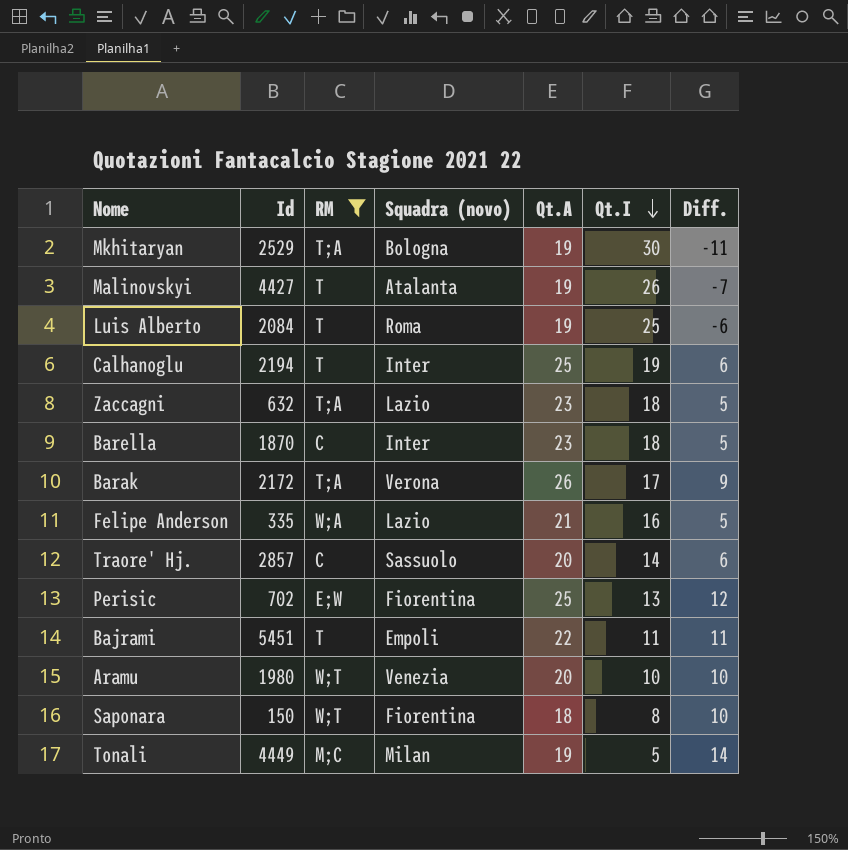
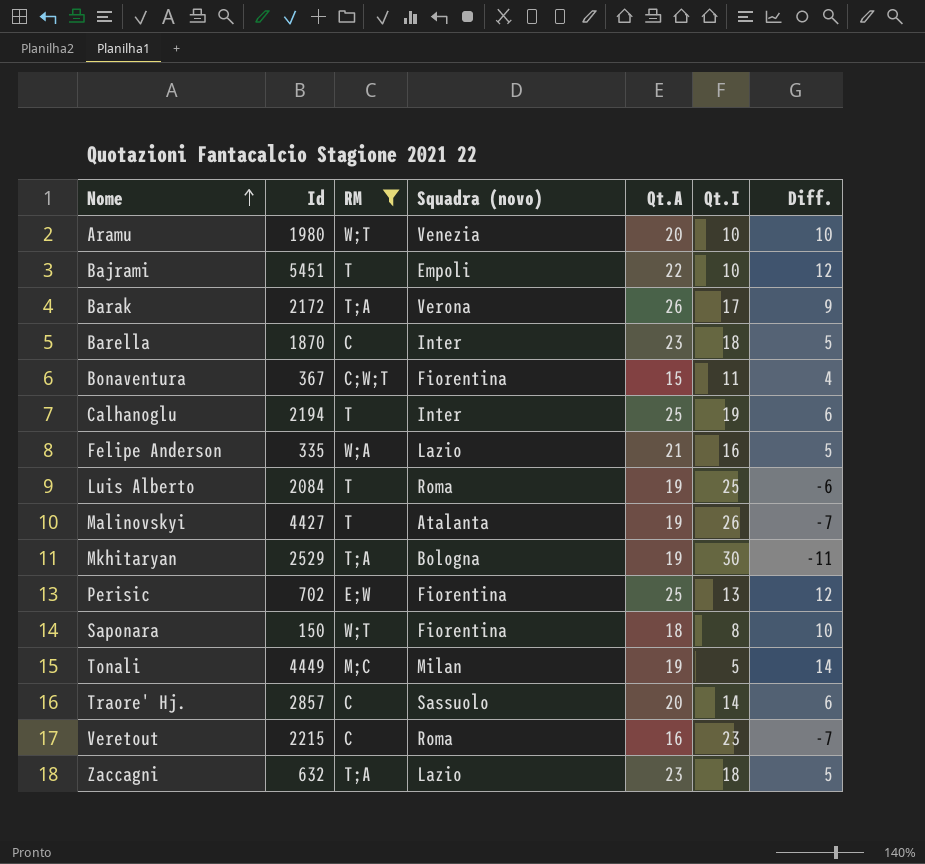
row order: Qt.I descending -> Nome ascending
Bajrami | Qt.I: 11 -> 10
Bajrami | Diff.: 11 -> 12
row Bonaventura: none -> 367 | C;W;T | Fiorentina | 15 | 11 | 4
row Veretout: none -> 2215 | C | Roma | 16 | 23 | -7

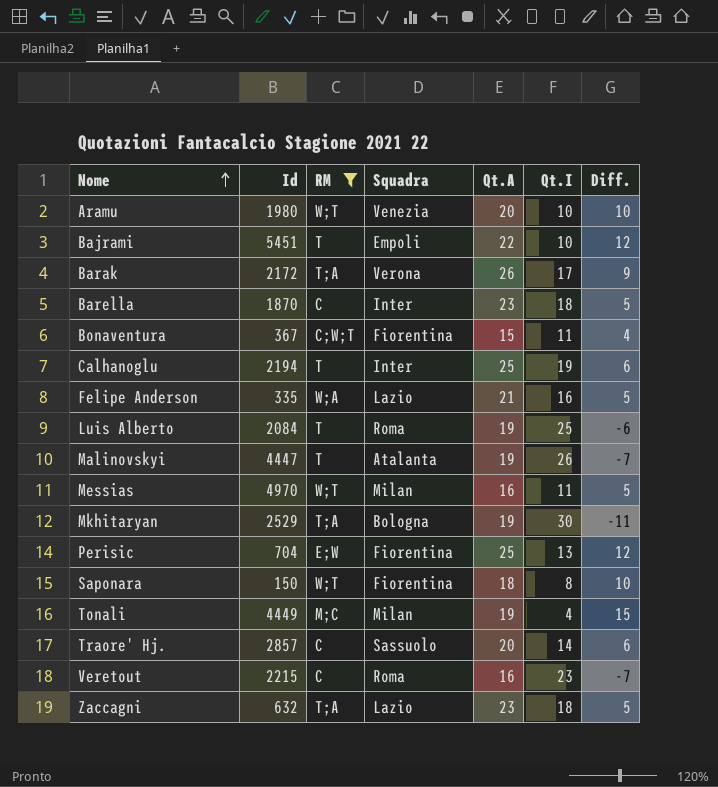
column name: Squadra (novo) -> Squadra
Malinovskyi | Id: 4427 -> 4447
row Messias: none -> 4970 | W;T | Milan | 16 | 11 | 5
Perisic | Id: 702 -> 704
Tonali | Qt.I: 5 -> 4
Tonali | Diff.: 14 -> 15

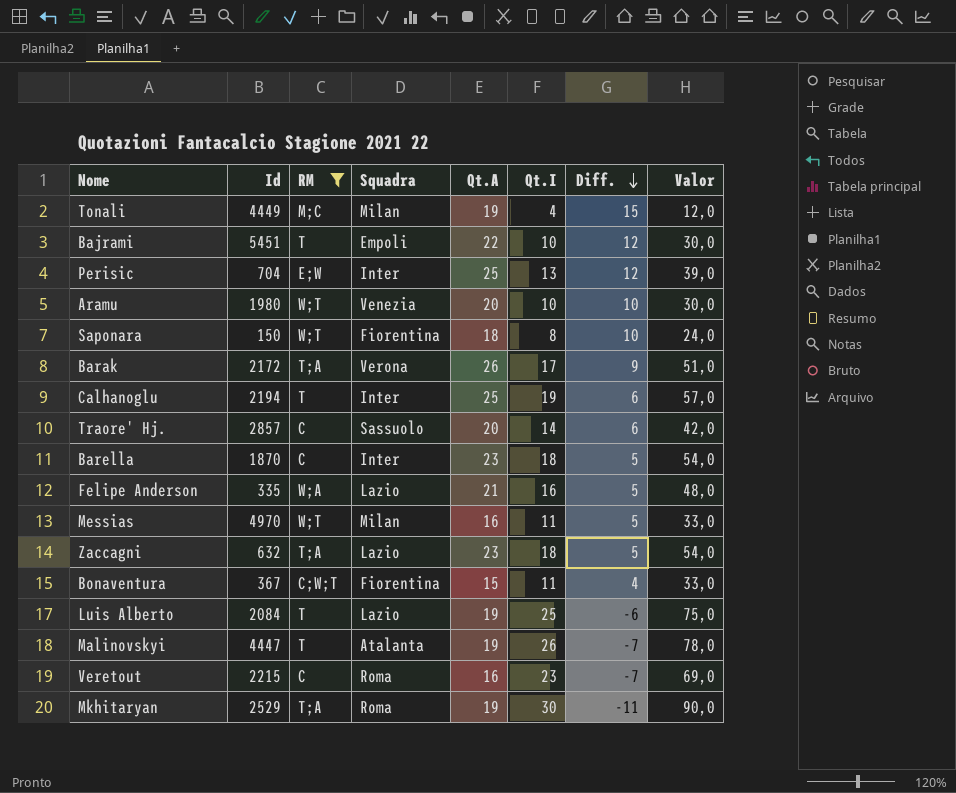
row order: Nome ascending -> Diff. descending
column Valor | formula: none -> [Qt.I] * 3
Perisic | Squadra: Fiorentina -> Inter
Luis Alberto | Squadra: Roma -> Lazio
Mkhitaryan | Squadra: Bologna -> Roma

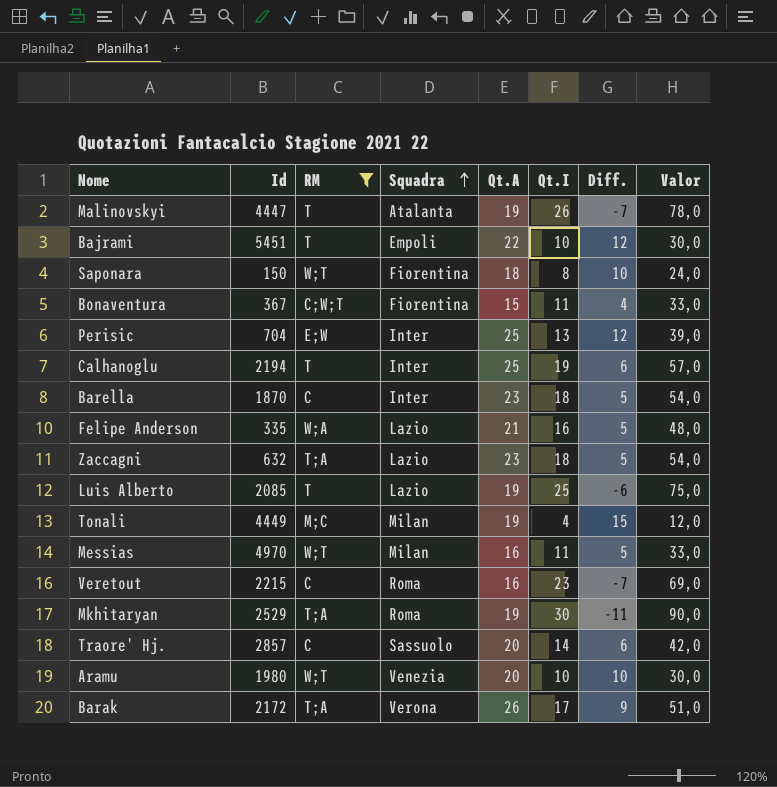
row order: Diff. descending -> Squadra ascending
Luis Alberto | Id: 2084 -> 2085

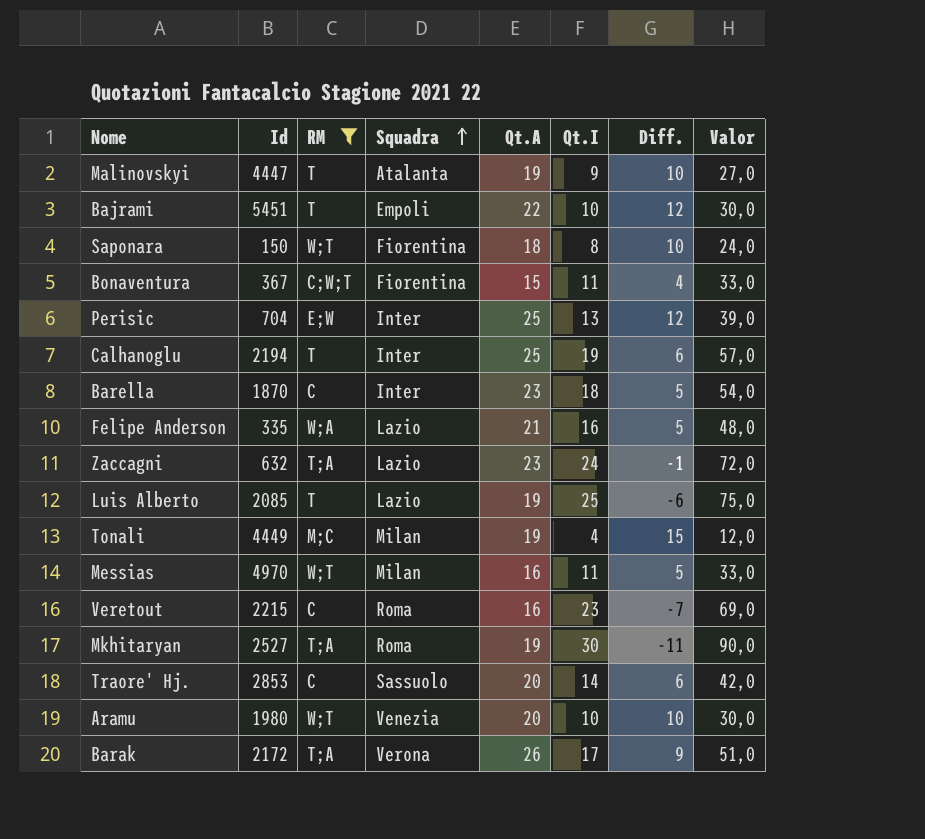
Malinovskyi | Qt.I: 26 -> 9
Malinovskyi | Diff.: -7 -> 10
Malinovskyi | Valor: 78,0 -> 27,0
Zaccagni | Qt.I: 18 -> 24
Zaccagni | Diff.: 5 -> -1
Zaccagni | Valor: 54,0 -> 72,0
Mkhitaryan | Id: 2529 -> 2527
Traore' Hj. | Id: 2857 -> 2853

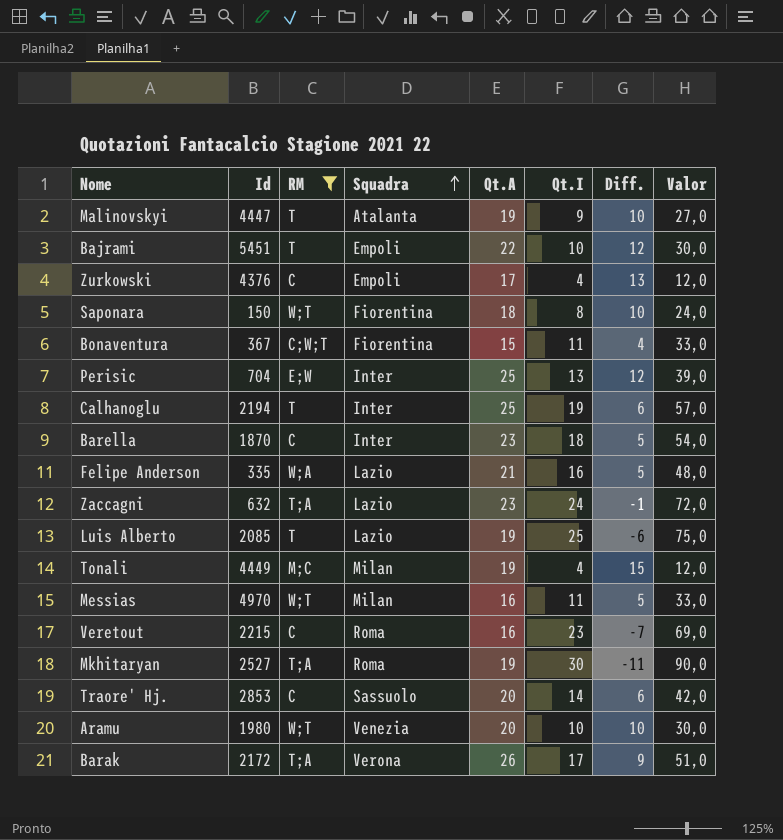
row Zurkowski: none -> 4376 | C | Empoli | 17 | 4 | 13 | 12,0

